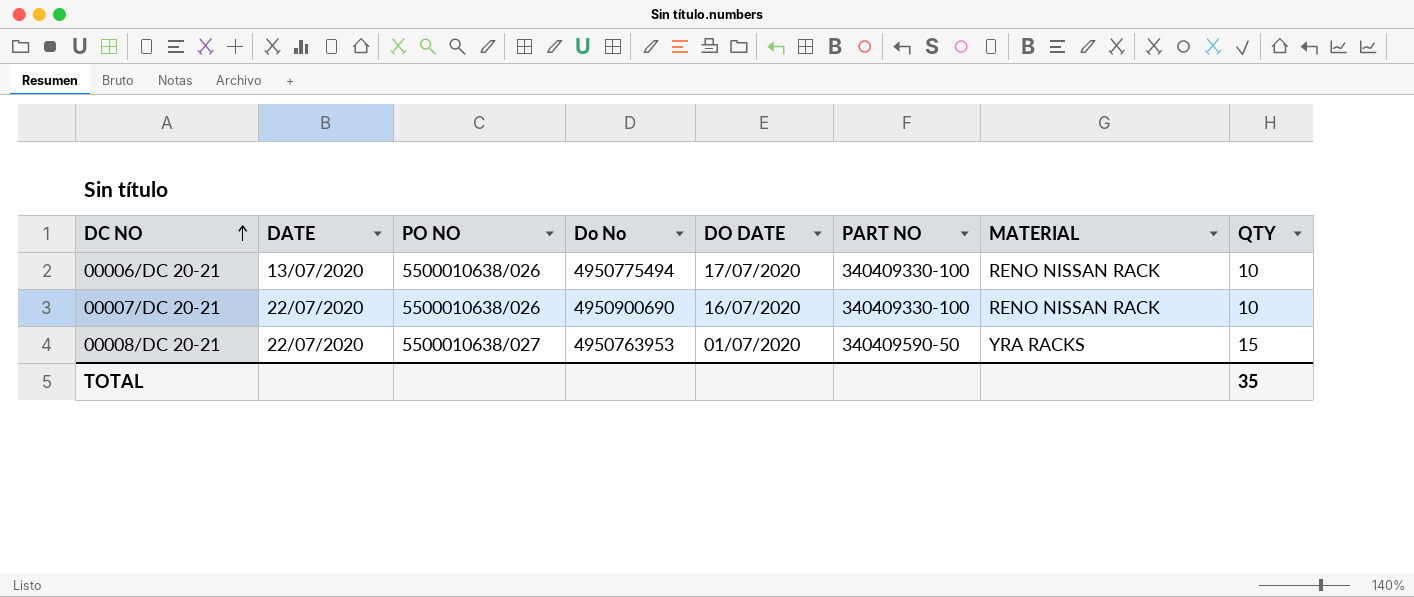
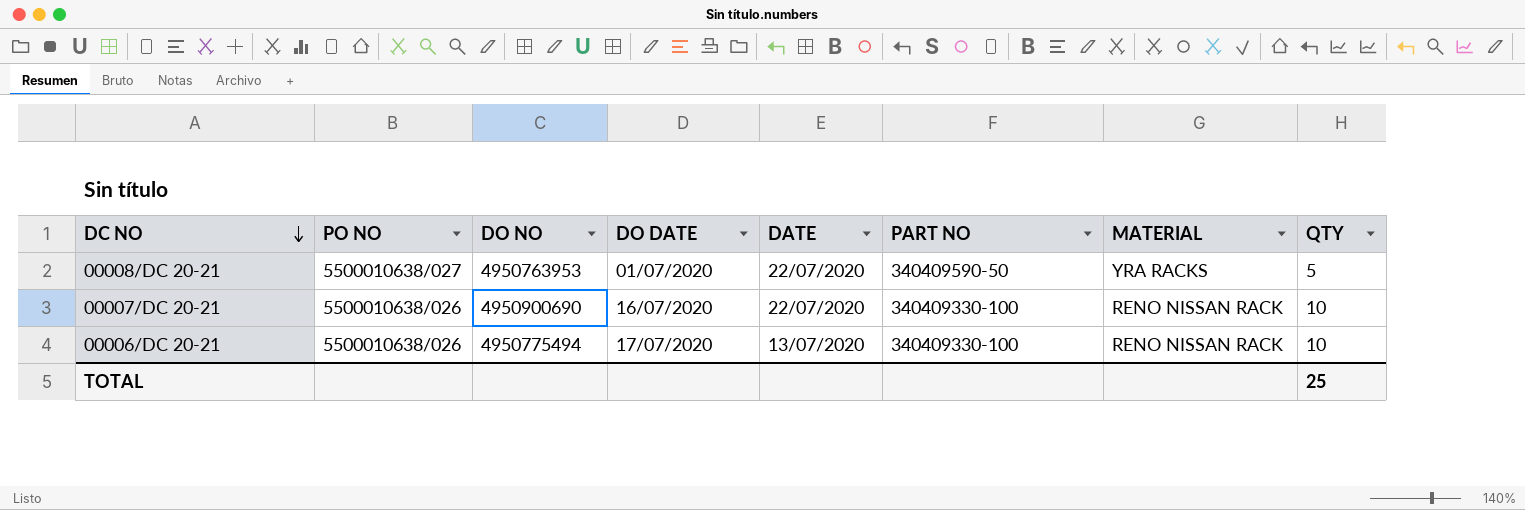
row order: DC NO ascending -> DC NO descending
column name: Do No -> DO NO
column DATE | position: 2 -> 5
00008/DC 20-21 | QTY: 15 -> 5
TOTAL | QTY: 35 -> 25

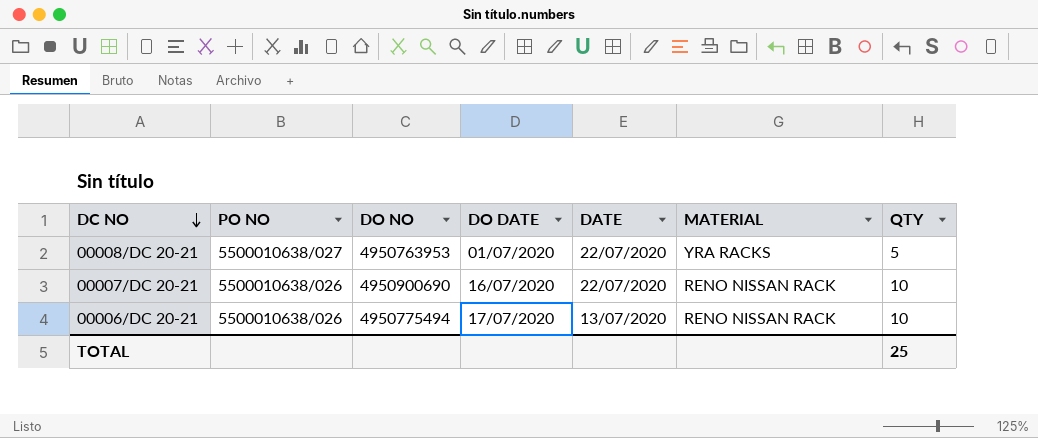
column PART NO | position: 6 -> none

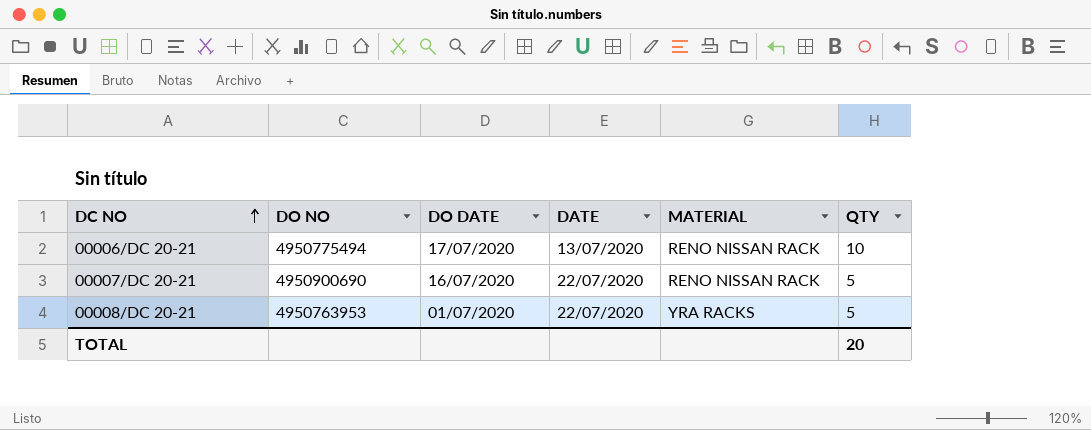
row order: DC NO descending -> DC NO ascending
column PO NO | position: 2 -> none
00007/DC 20-21 | QTY: 10 -> 5
TOTAL | QTY: 25 -> 20

